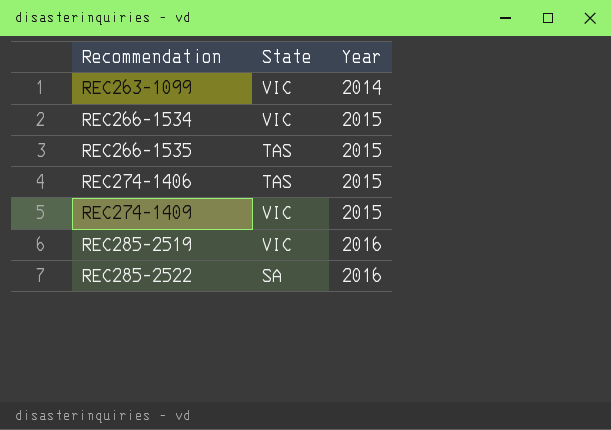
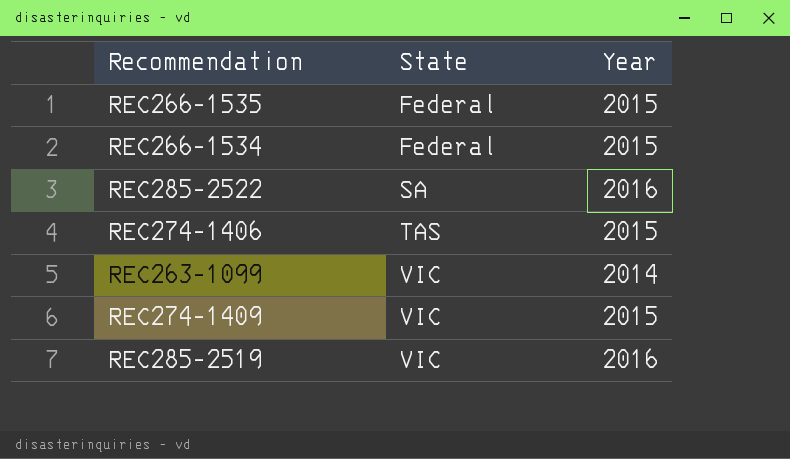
row order: Recommendation ascending -> State ascending
REC266-1535 | State: TAS -> Federal
REC266-1534 | State: VIC -> Federal

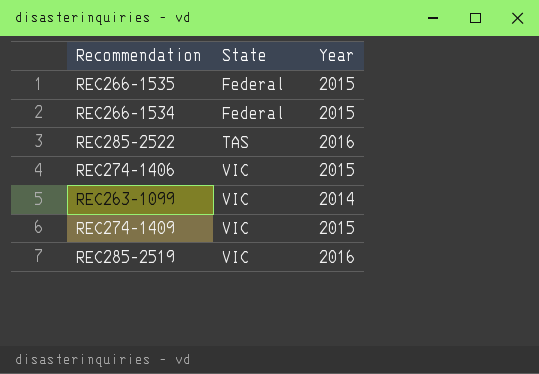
REC285-2522 | State: SA -> TAS
REC274-1406 | State: TAS -> VIC

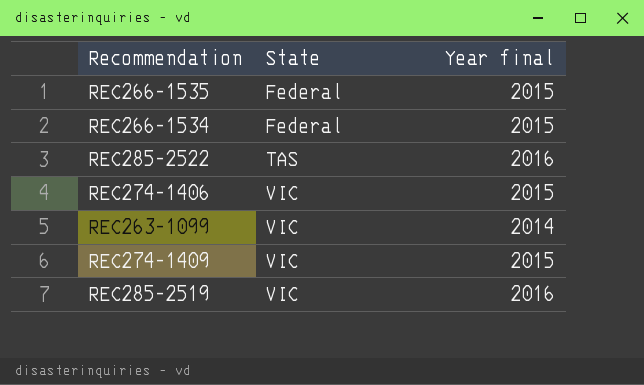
column name: Year -> Year final

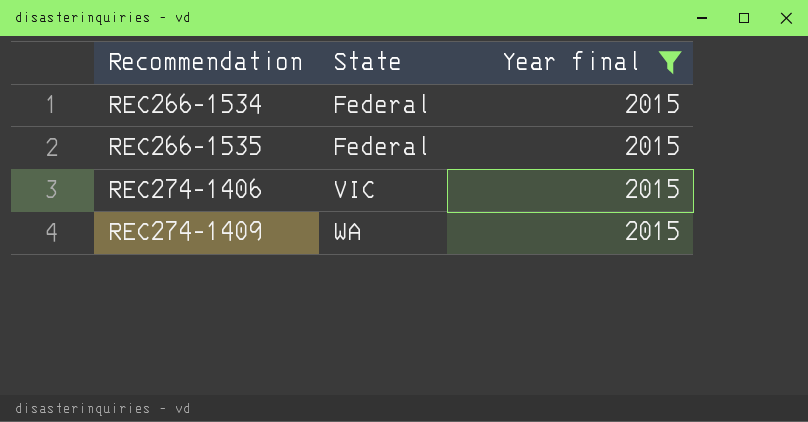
filter: none -> Year final = 2015
row order: State ascending -> Recommendation ascending
REC274-1409 | State: VIC -> WA

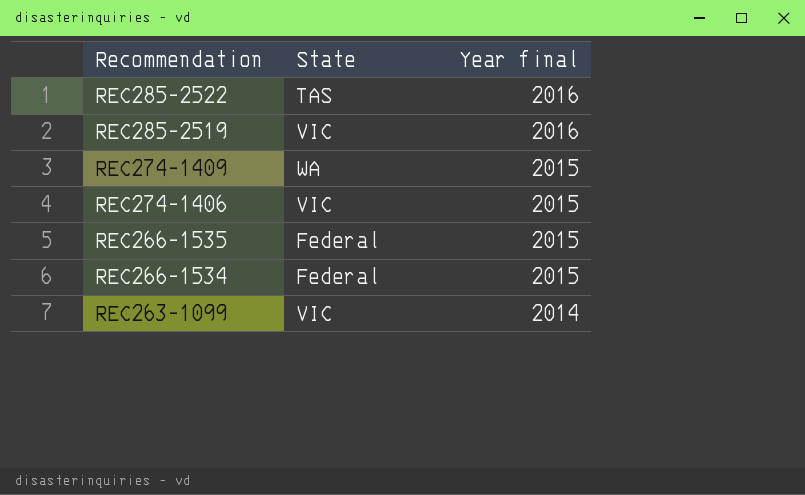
filter: Year final = 2015 -> none
row order: Recommendation ascending -> Recommendation descending

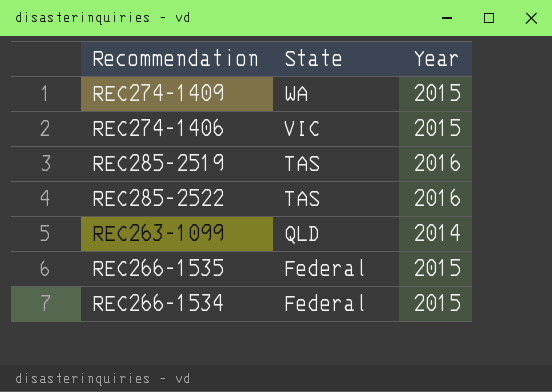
row order: Recommendation descending -> State descending
column name: Year final -> Year
REC285-2519 | State: VIC -> TAS
REC263-1099 | State: VIC -> QLD

